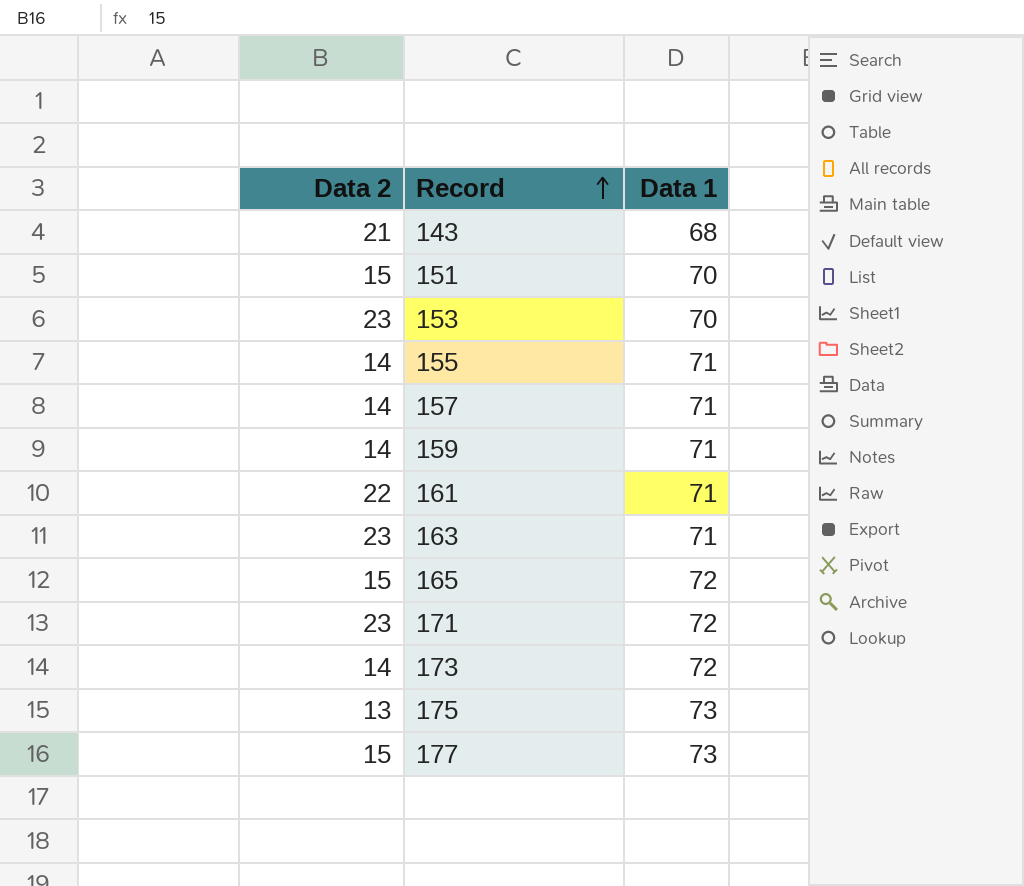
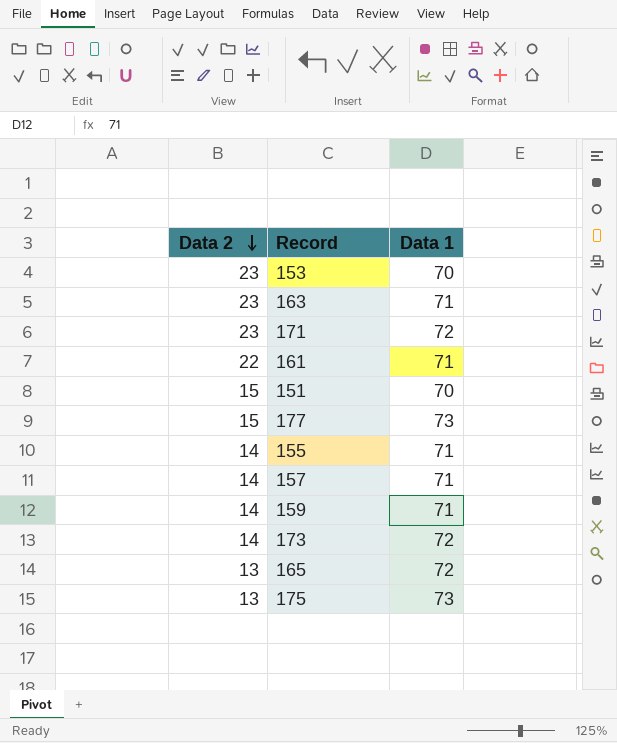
row order: Record ascending -> Data 2 descending
row 143: 21 | 68 -> none
165 | Data 2: 15 -> 13

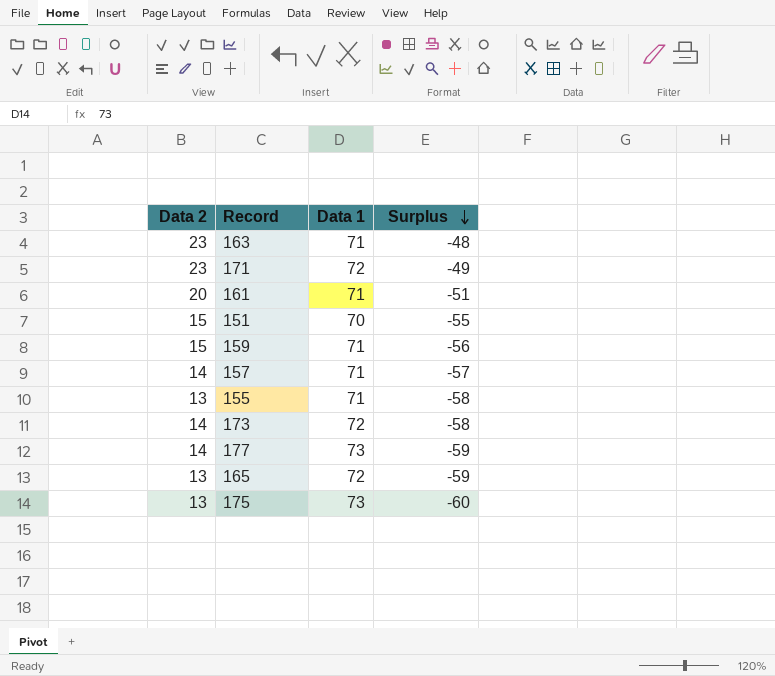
row order: Data 2 descending -> Surplus descending
column Surplus | formula: none -> [Data 2] - [Data 1]
row 153: 23 | 70 -> none
161 | Data 2: 22 -> 20
159 | Data 2: 14 -> 15
155 | Data 2: 14 -> 13
177 | Data 2: 15 -> 14

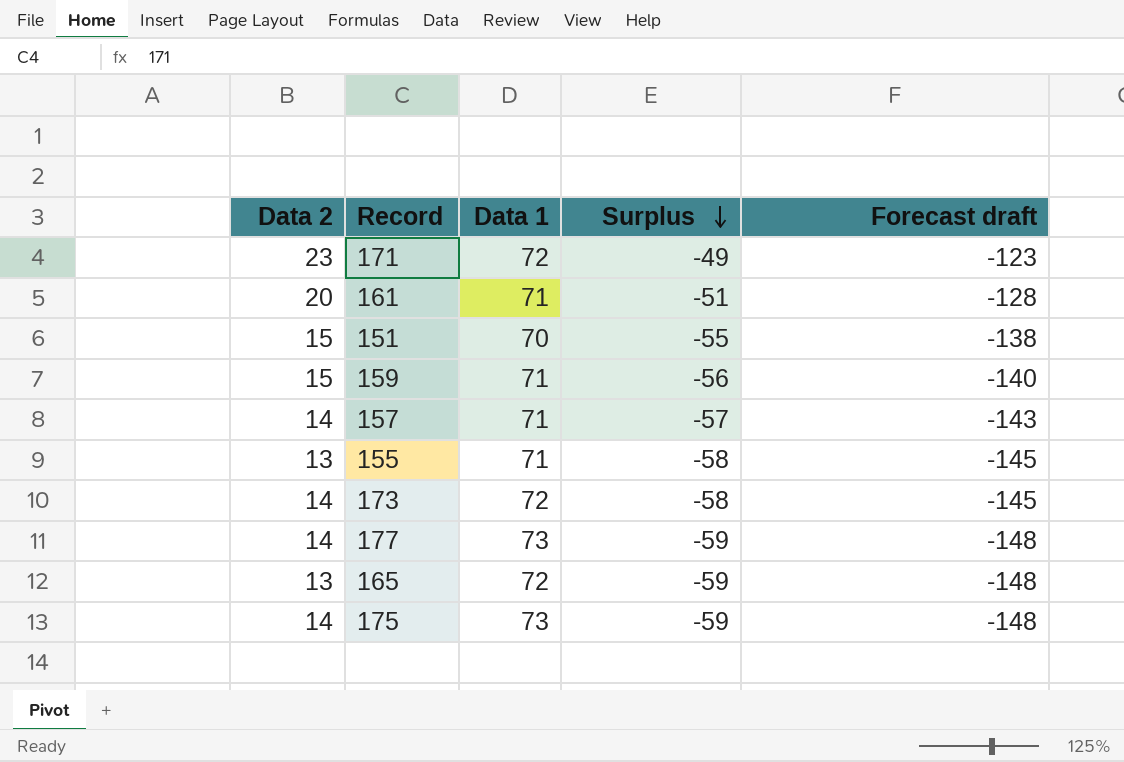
column Forecast draft | formula: none -> [Surplus] * 2.5
row 163: 23 | 71 | -48 -> none
175 | Data 2: 13 -> 14
175 | Surplus: -60 -> -59

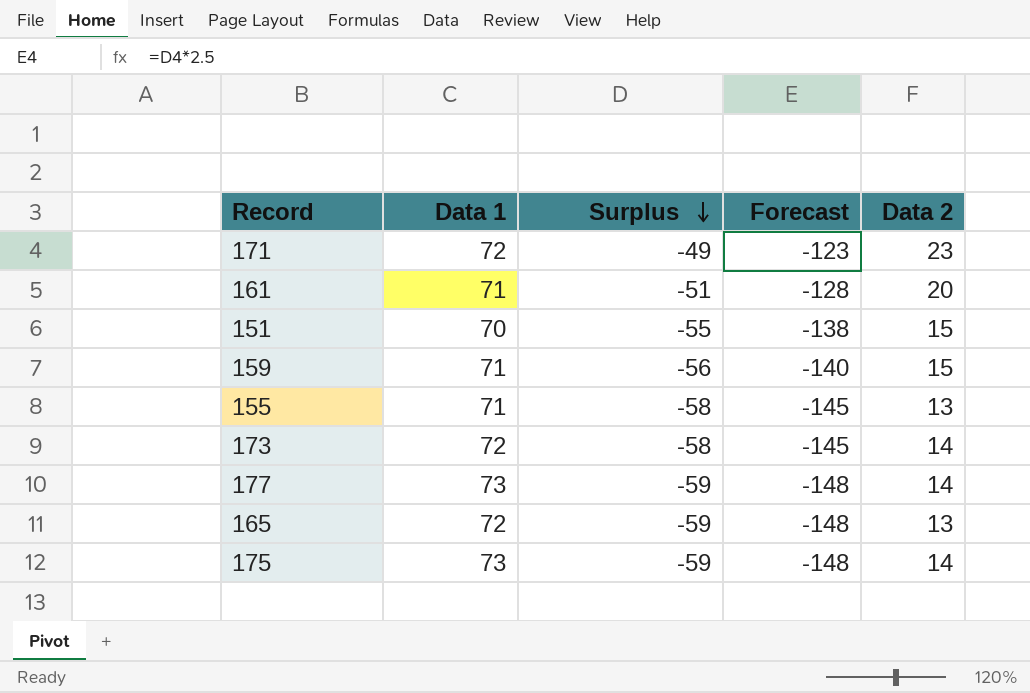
column name: Forecast draft -> Forecast
column Data 2 | position: 1 -> 5
row 157: 14 | 71 | -57 | -143 -> none

